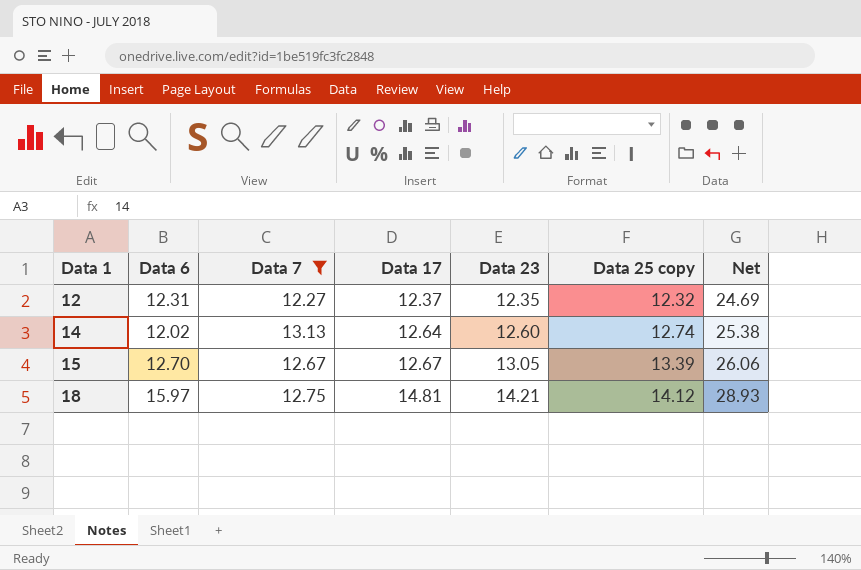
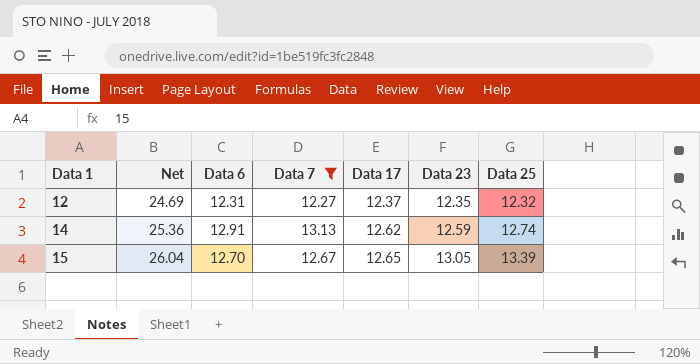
column Net | position: 7 -> 2
column name: Data 25 copy -> Data 25
row 18: 15.97 | 12.75 | 14.81 | 14.21 | 14.12 | 28.93 -> none
14 | Net: 25.38 -> 25.36
14 | Data 6: 12.02 -> 12.91
14 | Data 17: 12.64 -> 12.62
14 | Data 23: 12.60 -> 12.59
15 | Net: 26.06 -> 26.04
15 | Data 17: 12.67 -> 12.65

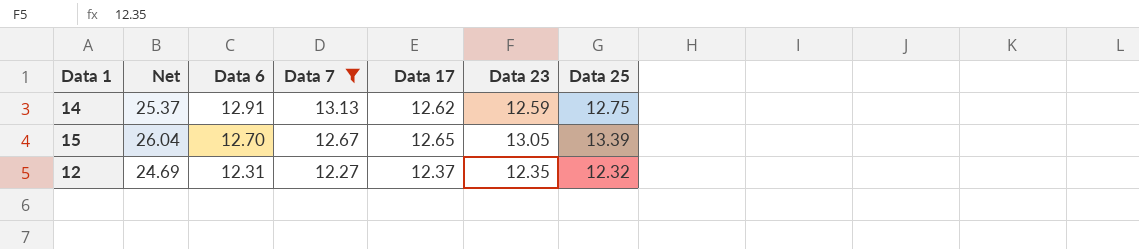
row order: Data 1 ascending -> Data 6 descending
14 | Net: 25.36 -> 25.37
14 | Data 25: 12.74 -> 12.75

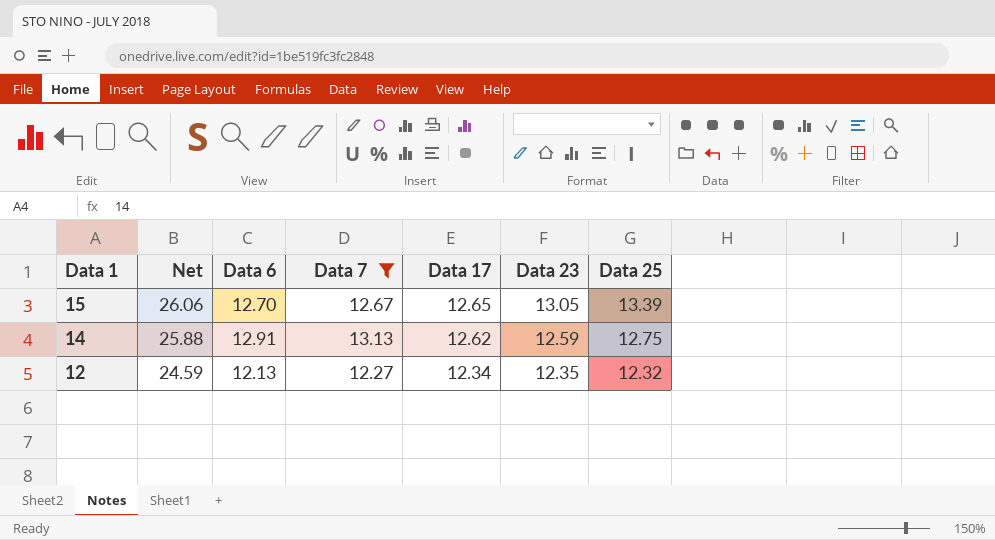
row order: Data 6 descending -> Data 1 descending
column Net | formula: [Data 17] + [Data 25] -> [Data 7] + [Data 25]
12 | Data 6: 12.31 -> 12.13
12 | Data 17: 12.37 -> 12.34

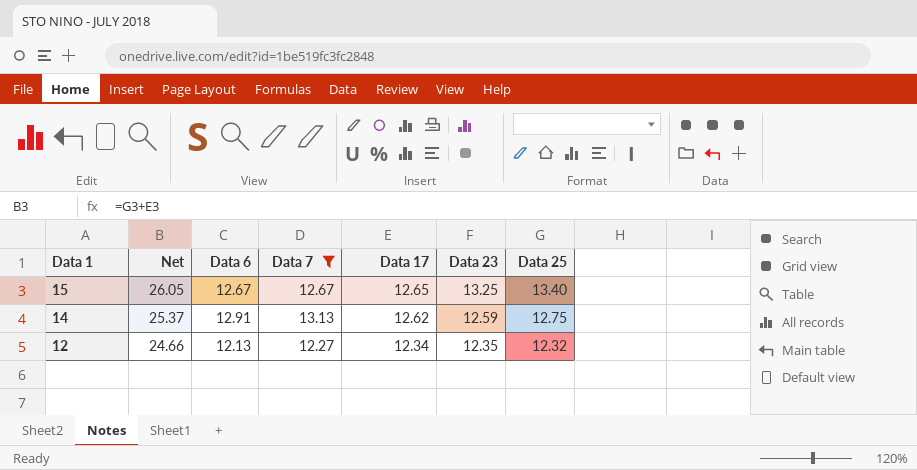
column Net | formula: [Data 7] + [Data 25] -> [Data 17] + [Data 25]
15 | Data 6: 12.70 -> 12.67
15 | Data 23: 13.05 -> 13.25
15 | Data 25: 13.39 -> 13.40

